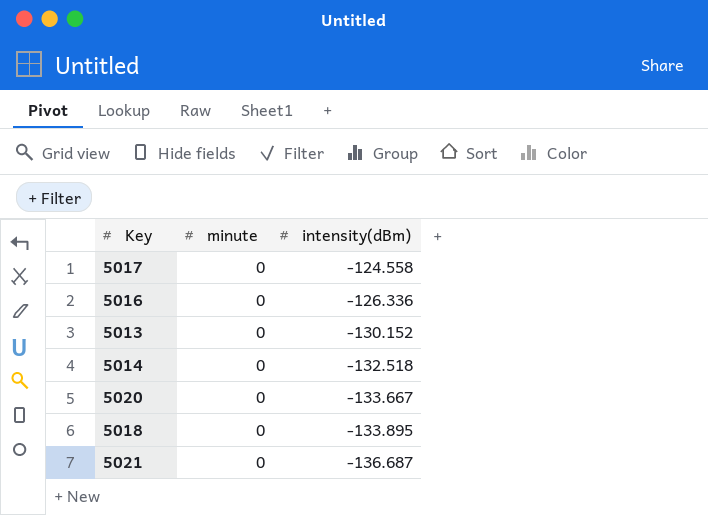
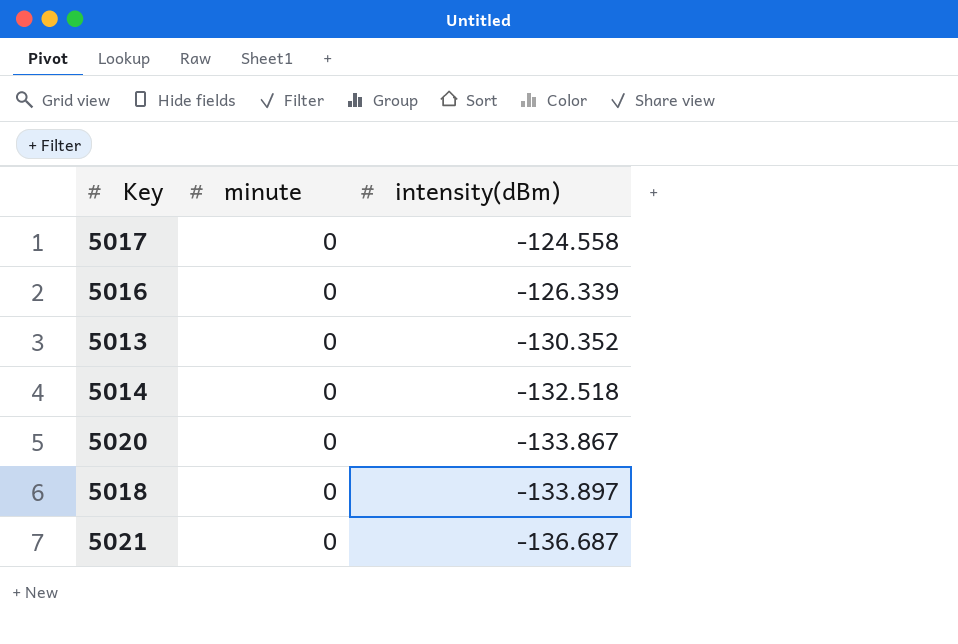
5016 | intensity(dBm): -126.336 -> -126.339
5013 | intensity(dBm): -130.152 -> -130.352
5020 | intensity(dBm): -133.667 -> -133.867
5018 | intensity(dBm): -133.895 -> -133.897

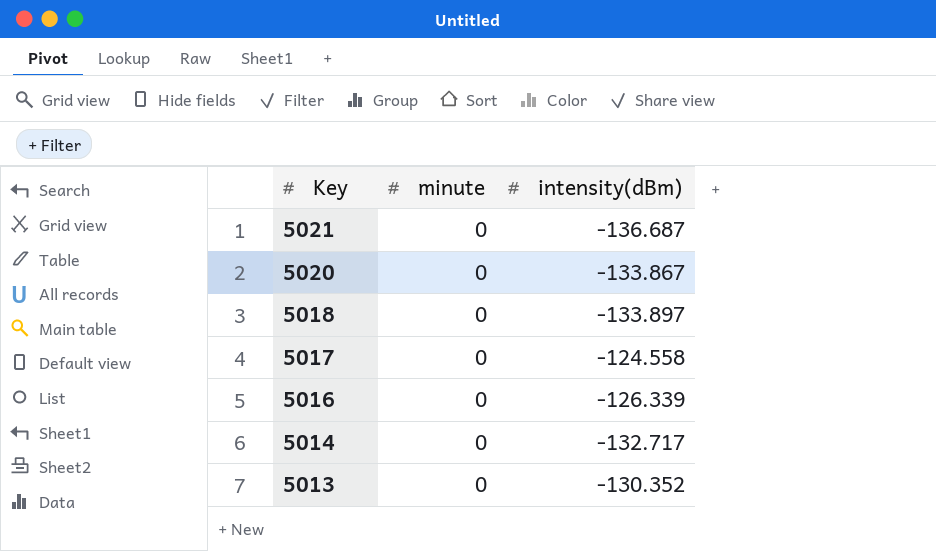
row order: intensity(dBm) descending -> Key descending
5014 | intensity(dBm): -132.518 -> -132.717

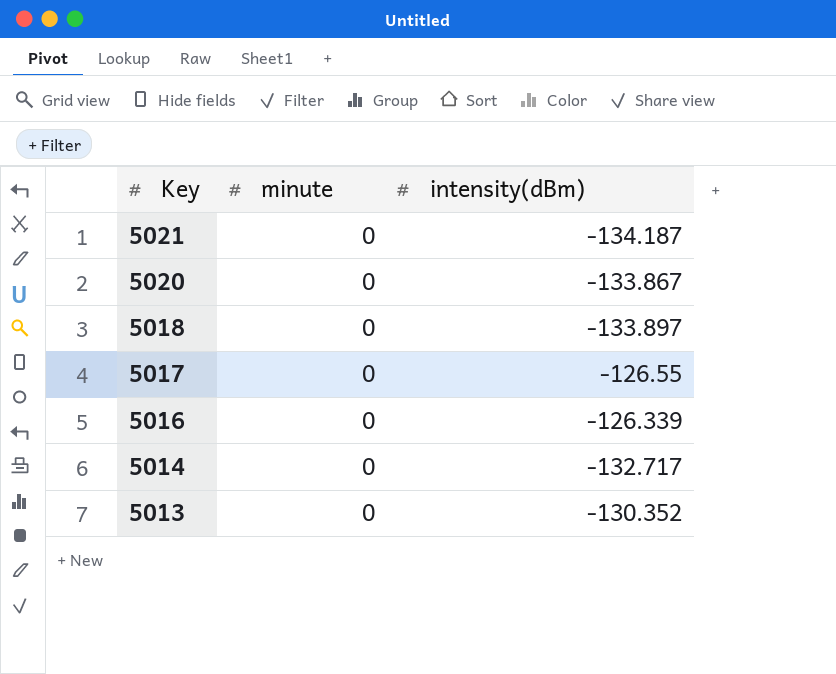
5021 | intensity(dBm): -136.687 -> -134.187
5017 | intensity(dBm): -124.558 -> -126.55

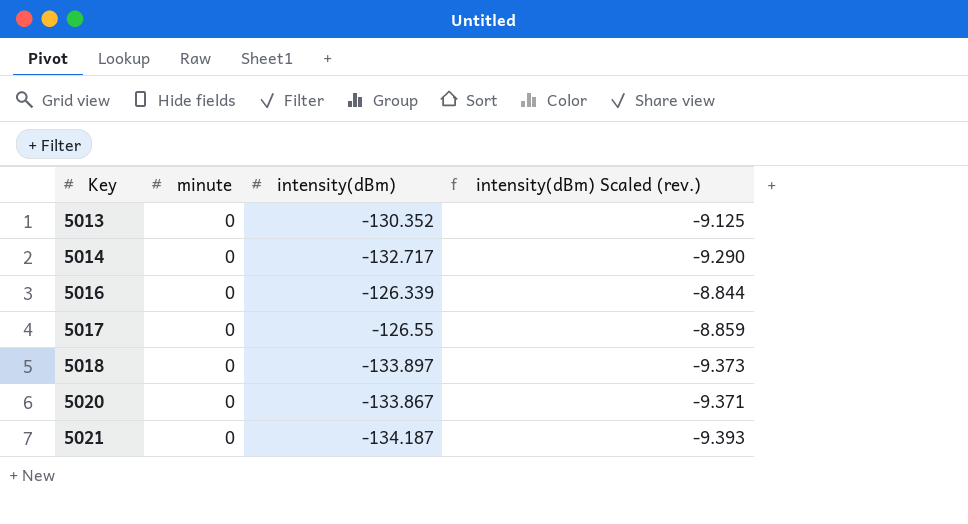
row order: Key descending -> Key ascending
column intensity(dBm) Scaled (rev.) | formula: none -> [intensity(dBm)] * 0.07

